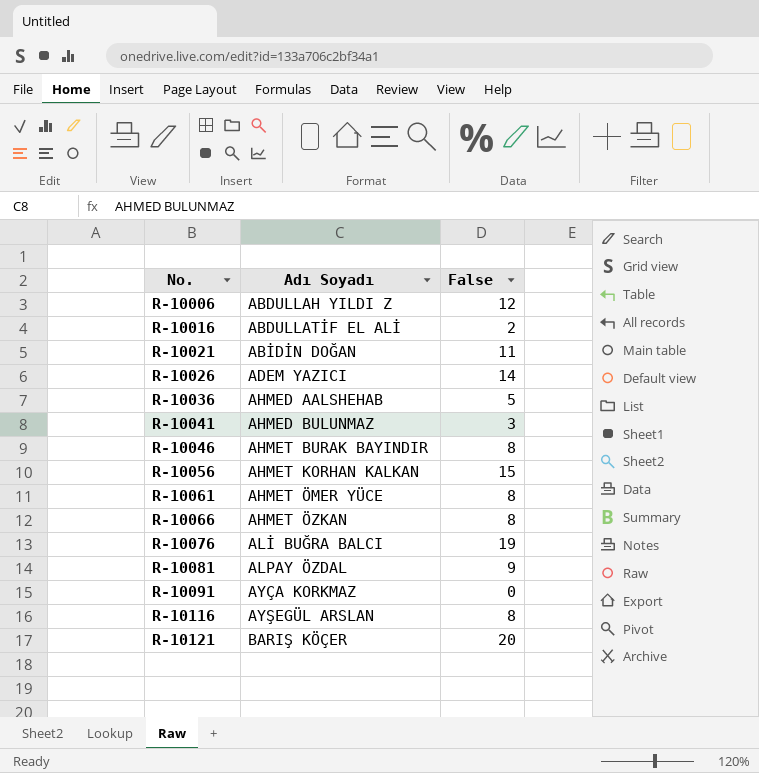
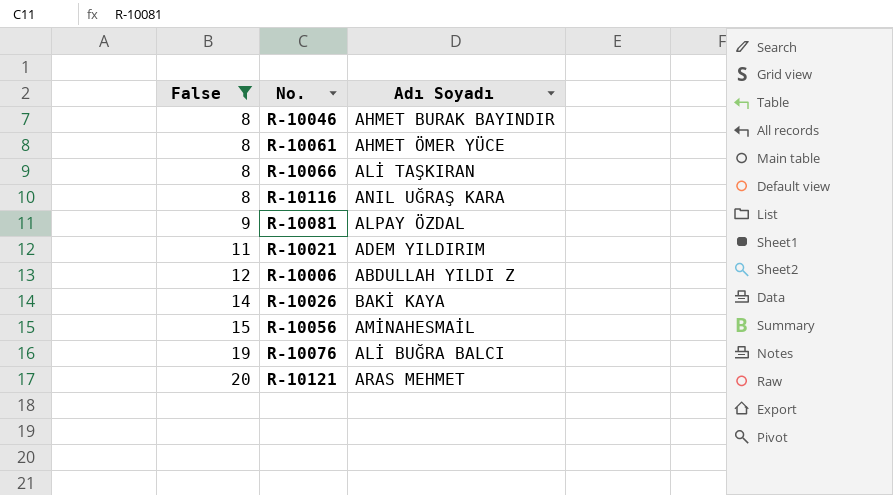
filter: none -> False >= 8
row order: No. ascending -> False ascending
column False | position: 3 -> 1
R-10066 | Adı Soyadı: AHMET ÖZKAN -> ALİ TAŞKIRAN
R-10116 | Adı Soyadı: AYŞEGÜL ARSLAN -> ANIL UĞRAŞ KARA
R-10021 | Adı Soyadı: ABİDİN DOĞAN -> ADEM YILDIRIM
R-10026 | Adı Soyadı: ADEM YAZICI -> BAKİ KAYA
R-10056 | Adı Soyadı: AHMET KORHAN KALKAN -> AMİNAHESMAİL
R-10121 | Adı Soyadı: BARIŞ KÖÇER -> ARAS MEHMET

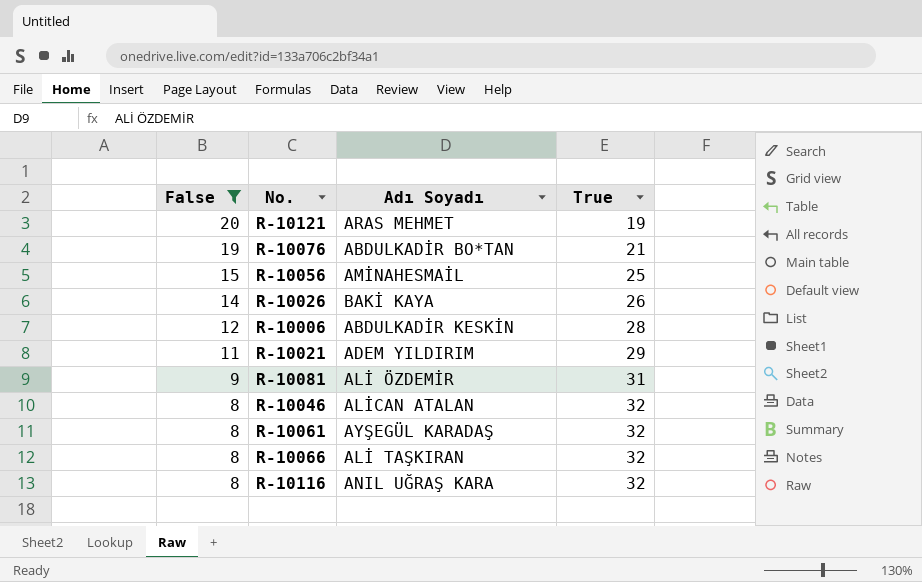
row order: False ascending -> False descending
column True | position: none -> 4
R-10076 | Adı Soyadı: ALİ BUĞRA BALCI -> ABDULKADİR BO*TAN
R-10006 | Adı Soyadı: ABDULLAH YILDI Z -> ABDULKADİR KESKİN
R-10081 | Adı Soyadı: ALPAY ÖZDAL -> ALİ ÖZDEMİR
R-10046 | Adı Soyadı: AHMET BURAK BAYINDIR -> ALİCAN ATALAN
R-10061 | Adı Soyadı: AHMET ÖMER YÜCE -> AYŞEGÜL KARADAŞ

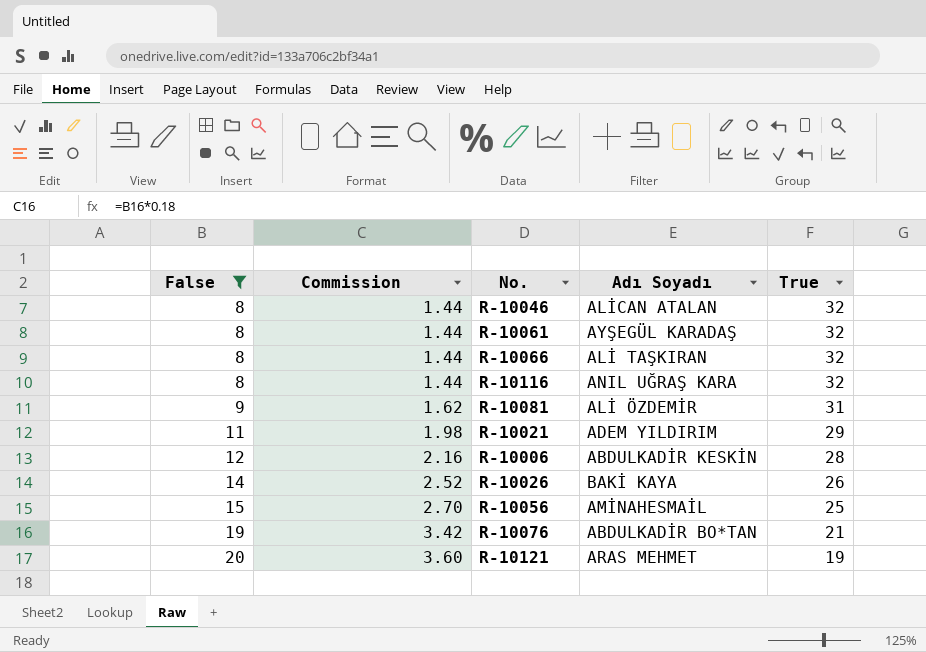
row order: False descending -> False ascending
column Commission | formula: none -> [False] * 0.18

